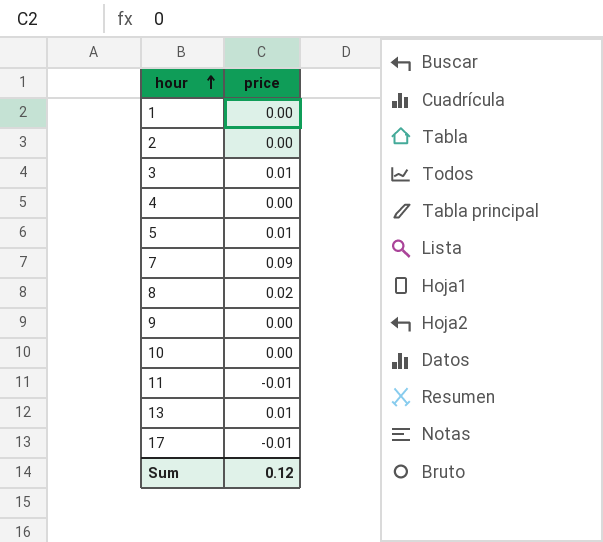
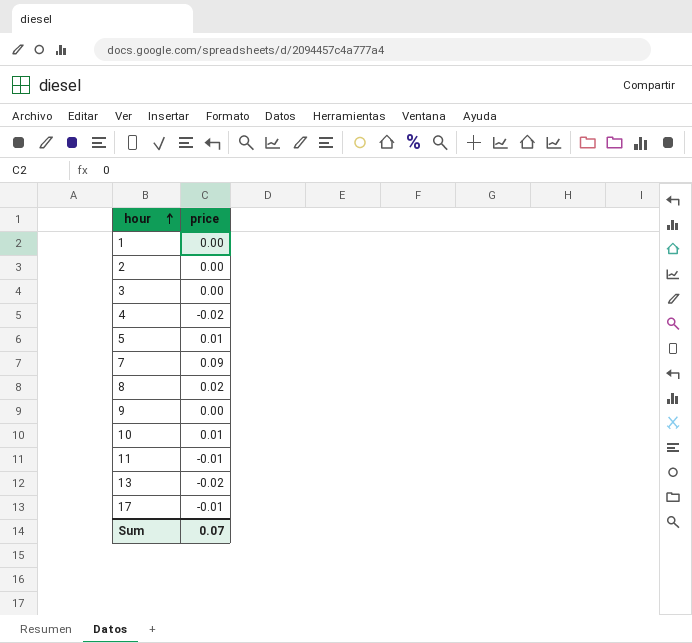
3 | price: 0.01 -> 0.00
4 | price: 0.00 -> -0.02
10 | price: 0.00 -> 0.01
13 | price: 0.01 -> -0.02
Sum | price: 0.12 -> 0.07

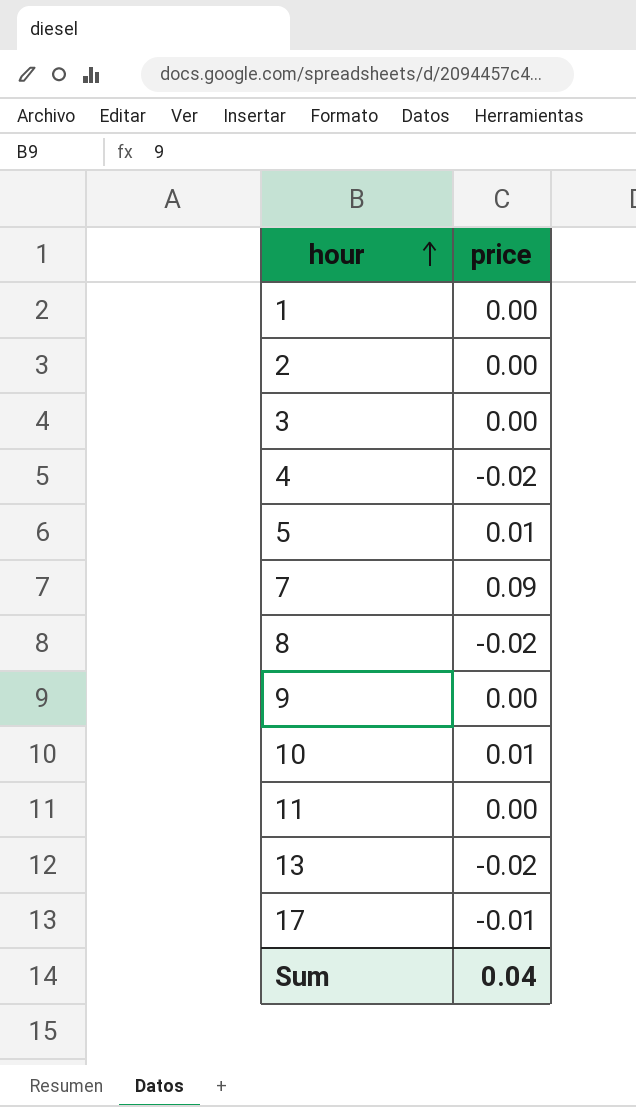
8 | price: 0.02 -> -0.02
11 | price: -0.01 -> 0.00
Sum | price: 0.07 -> 0.04

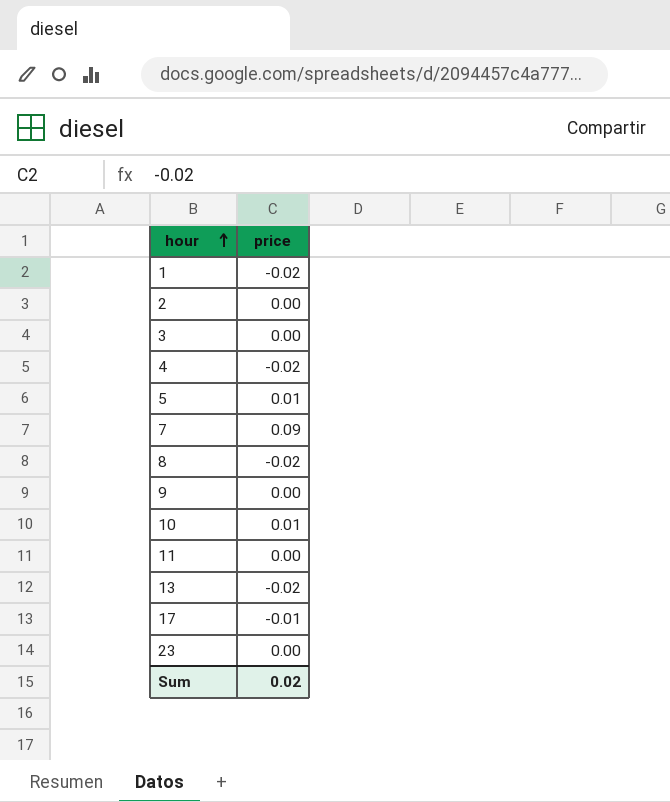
1 | price: 0.00 -> -0.02
row 23: none -> 0.00
Sum | price: 0.04 -> 0.02

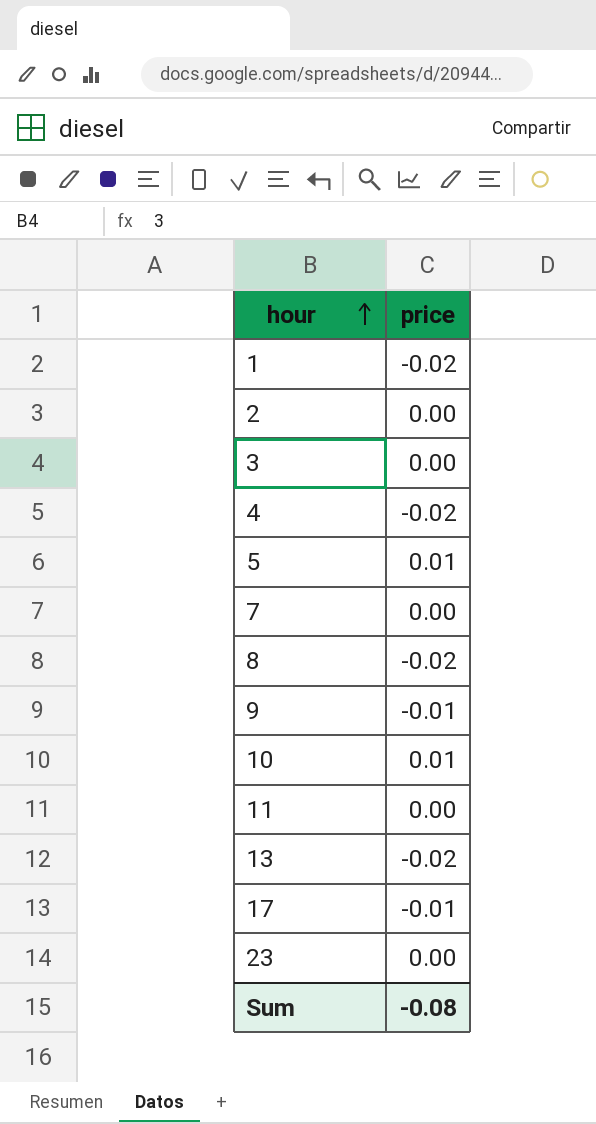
7 | price: 0.09 -> 0.00
9 | price: 0.00 -> -0.01
Sum | price: 0.02 -> -0.08

